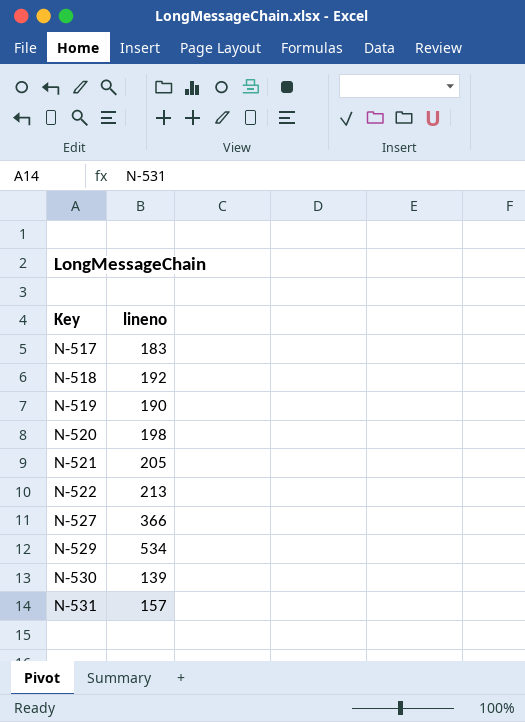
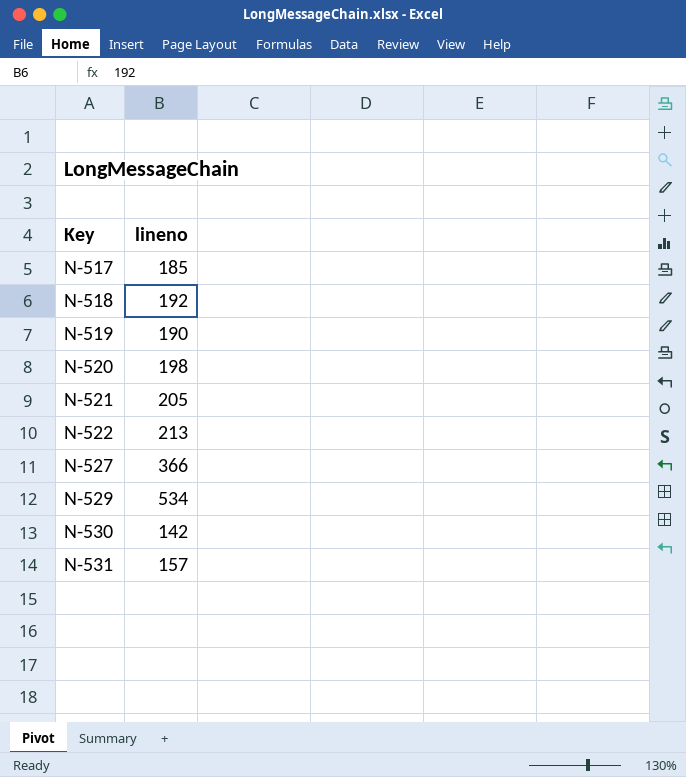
N-517 | lineno: 183 -> 185
N-530 | lineno: 139 -> 142

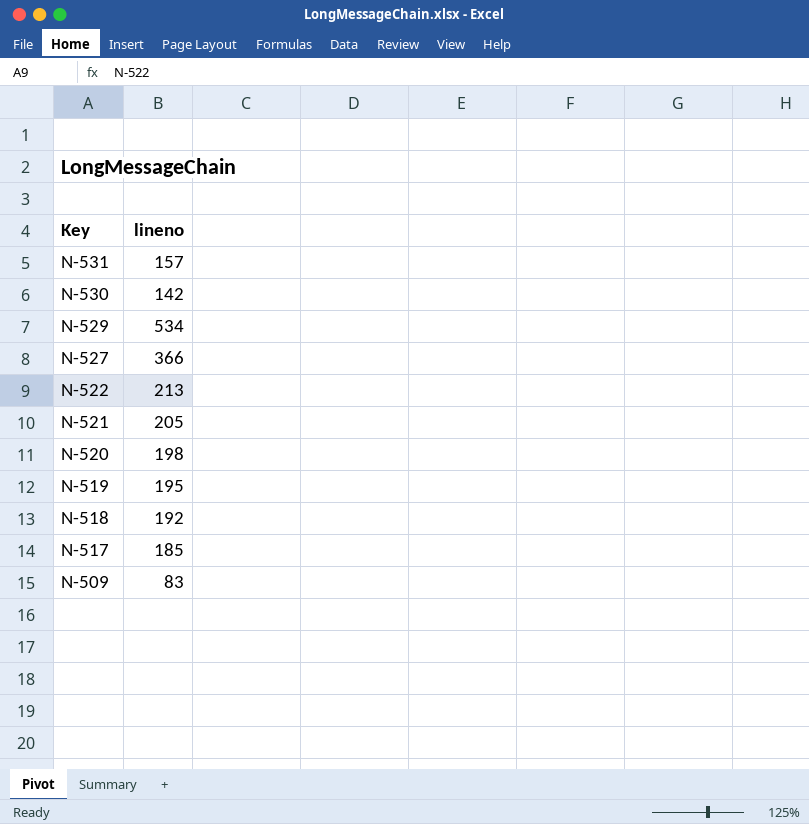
row order: Key ascending -> Key descending
N-519 | lineno: 190 -> 195
row N-509: none -> 83

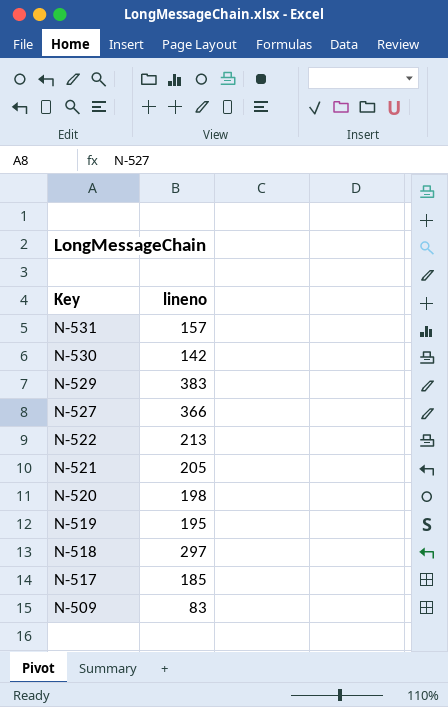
N-529 | lineno: 534 -> 383
N-518 | lineno: 192 -> 297

